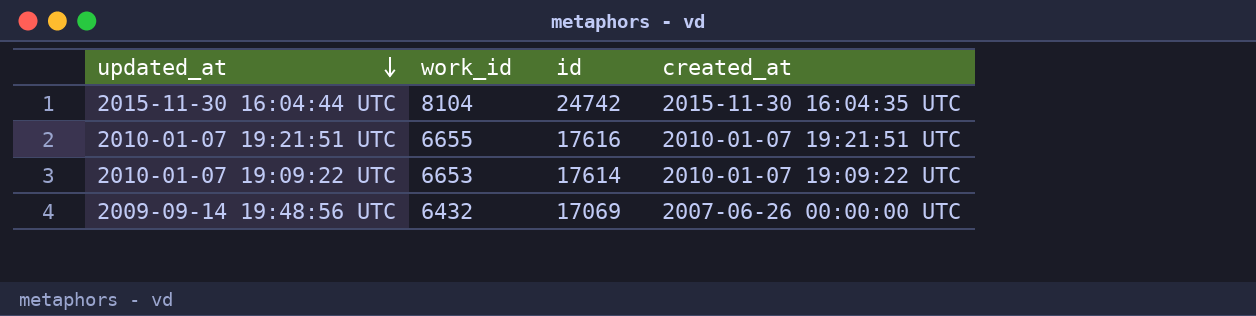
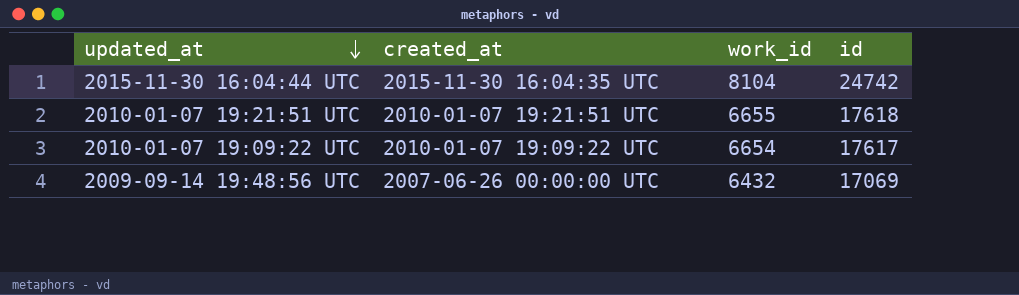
column created_at | position: 4 -> 2
2010-01-07 19:21:51 UTC | id: 17616 -> 17618
2010-01-07 19:09:22 UTC | work_id: 6653 -> 6654
2010-01-07 19:09:22 UTC | id: 17614 -> 17617

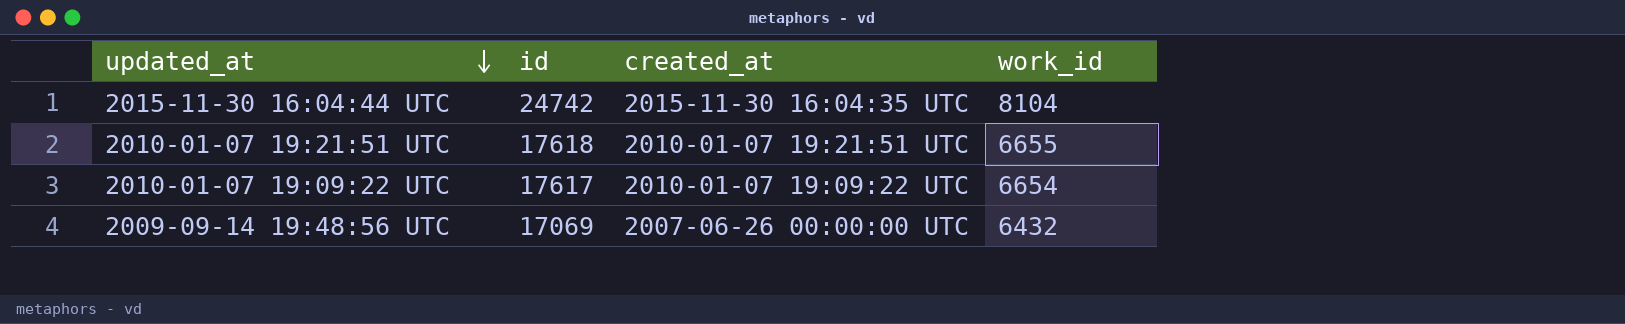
column id | position: 4 -> 2

